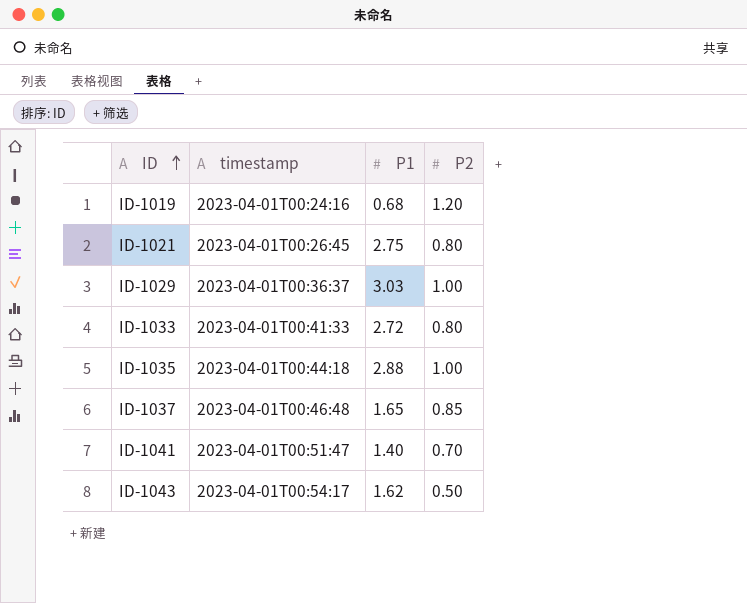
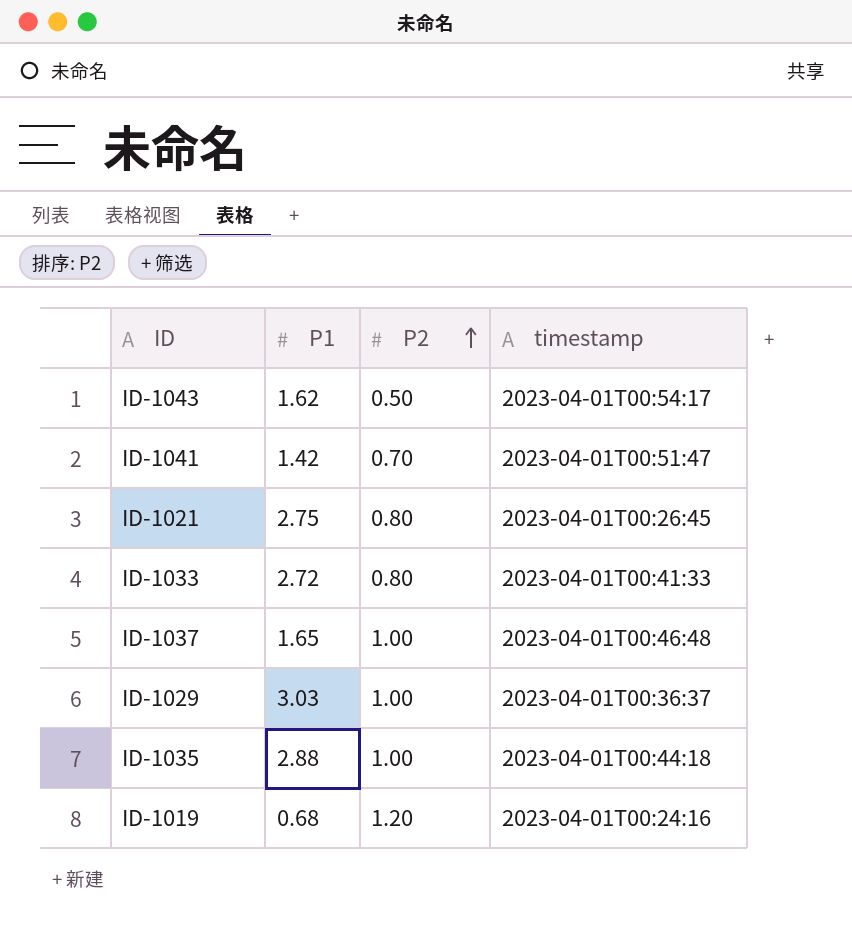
row order: ID ascending -> P2 ascending
column timestamp | position: 2 -> 4
ID-1041 | P1: 1.40 -> 1.42
ID-1037 | P2: 0.85 -> 1.00

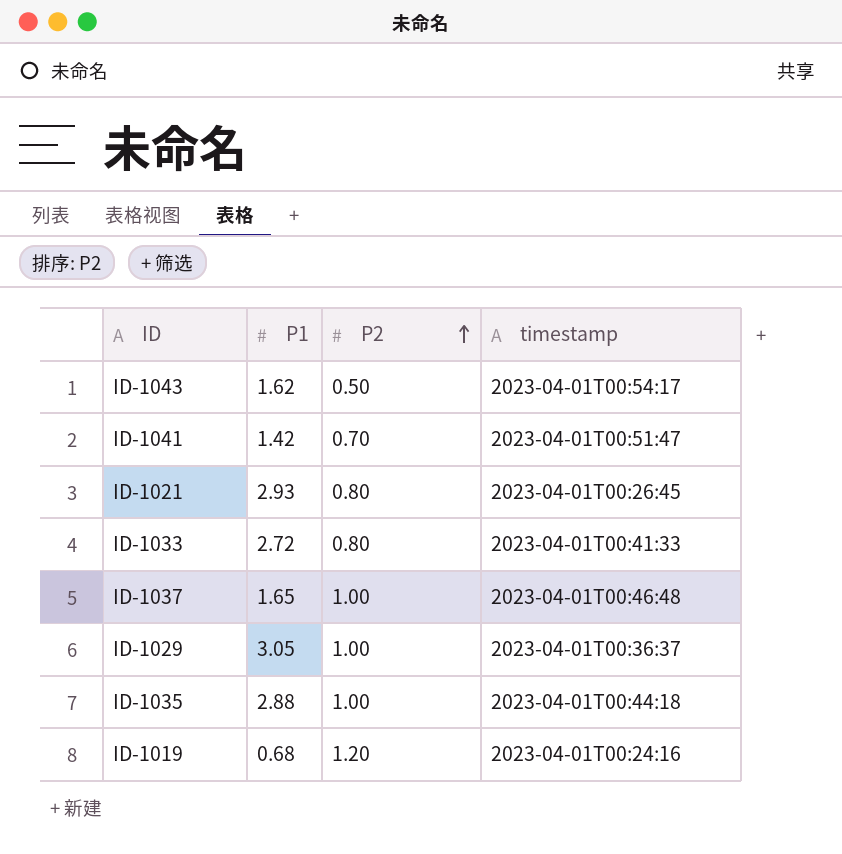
ID-1021 | P1: 2.75 -> 2.93
ID-1029 | P1: 3.03 -> 3.05

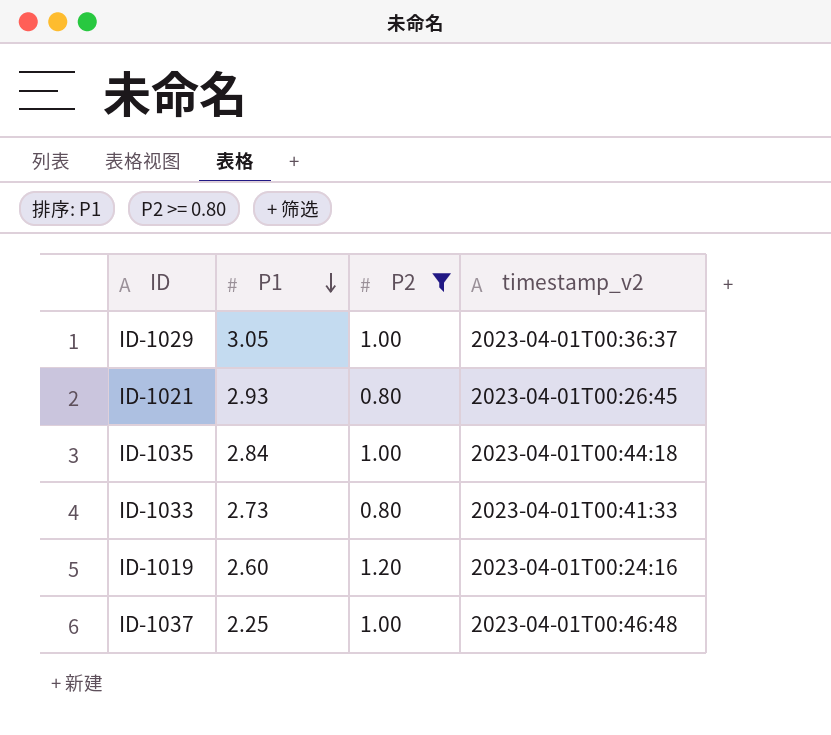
filter: none -> P2 >= 0.80
row order: P2 ascending -> P1 descending
column name: timestamp -> timestamp_v2
ID-1035 | P1: 2.88 -> 2.84
ID-1033 | P1: 2.72 -> 2.73
ID-1019 | P1: 0.68 -> 2.60
ID-1037 | P1: 1.65 -> 2.25

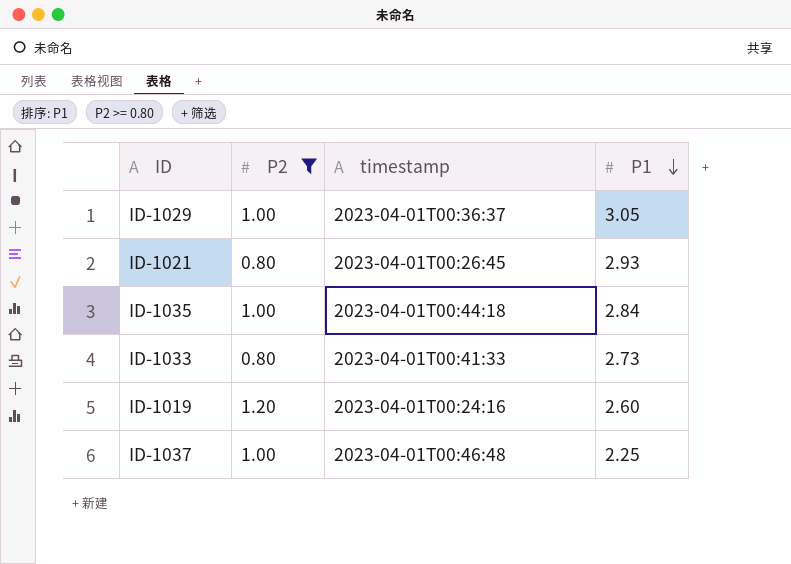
column name: timestamp_v2 -> timestamp
column P1 | position: 2 -> 4

